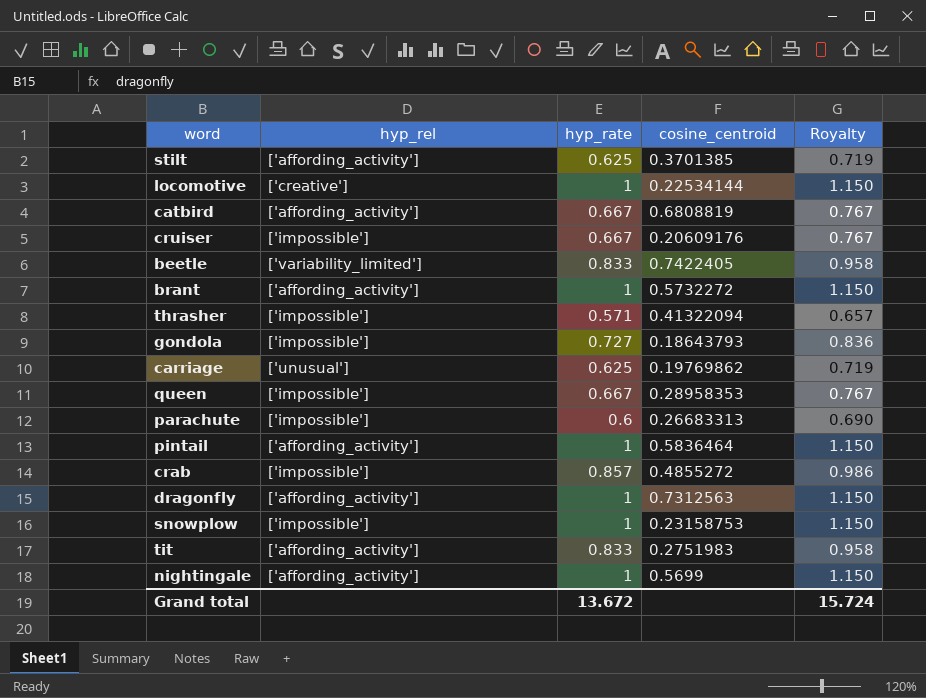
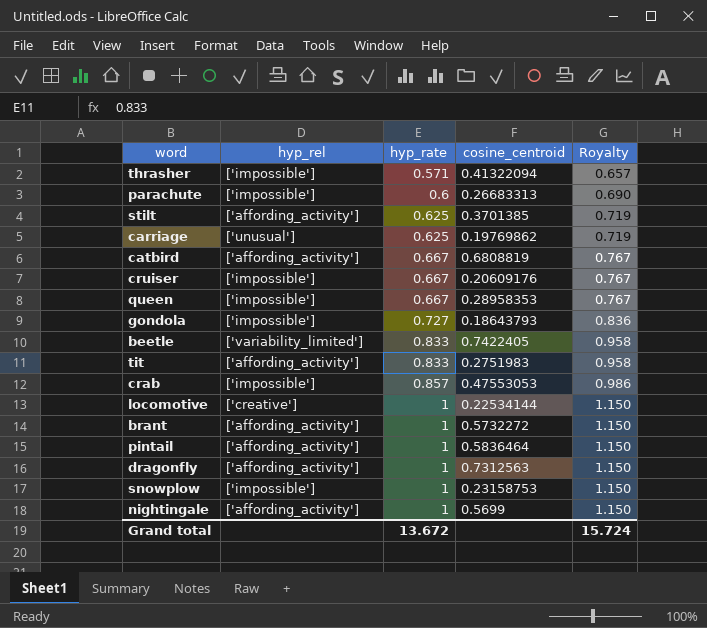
row order: none -> hyp_rate ascending
crab | cosine_centroid: 0.4855272 -> 0.47553053

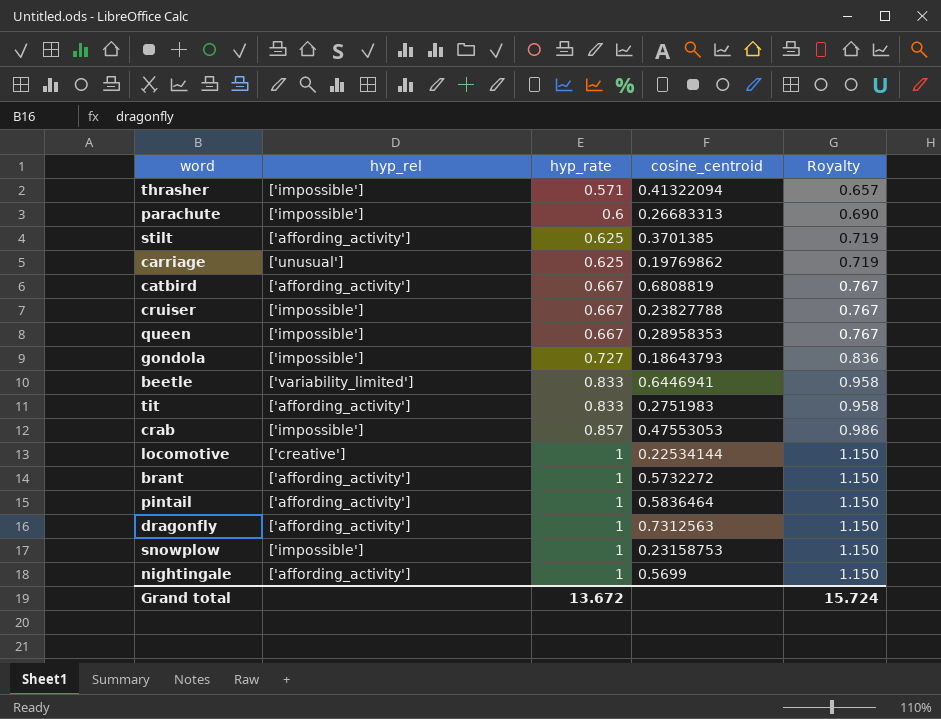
cruiser | cosine_centroid: 0.20609176 -> 0.23827788
beetle | cosine_centroid: 0.7422405 -> 0.6446941

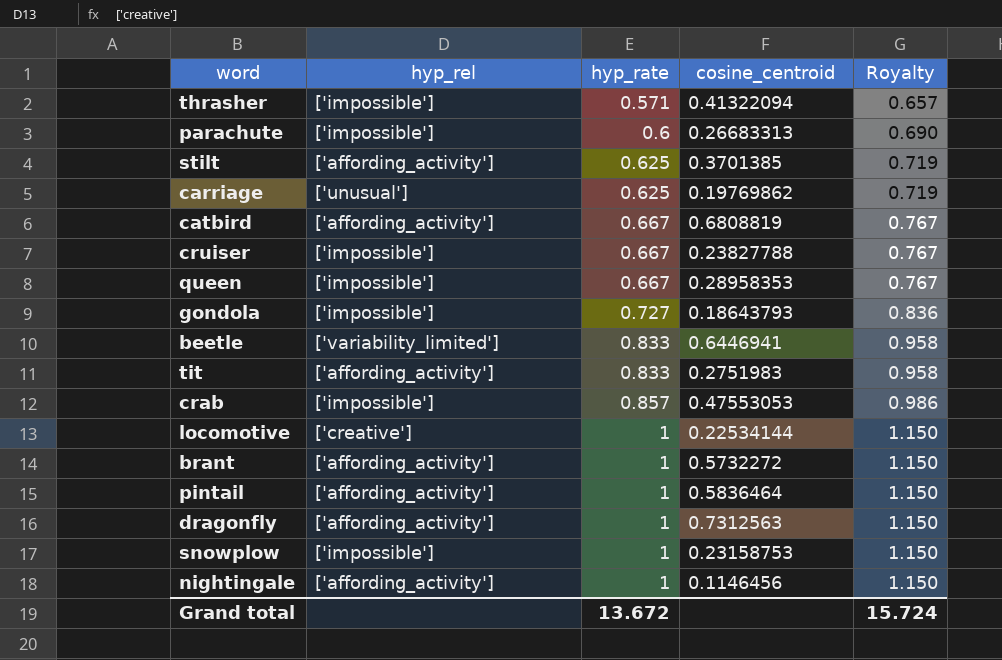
nightingale | cosine_centroid: 0.5699 -> 0.1146456

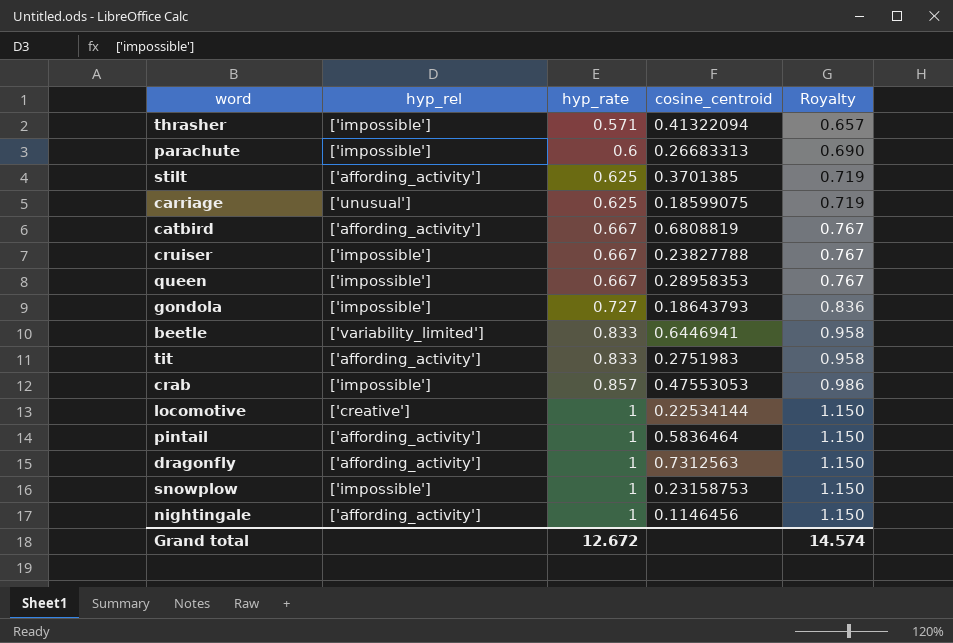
row brant: ['affording_activity'] | 1 | 0.5732272 | 1.150 -> none
carriage | cosine_centroid: 0.19769862 -> 0.18599075
Grand total | hyp_rate: 13.672 -> 12.672
Grand total | Royalty: 15.724 -> 14.574

